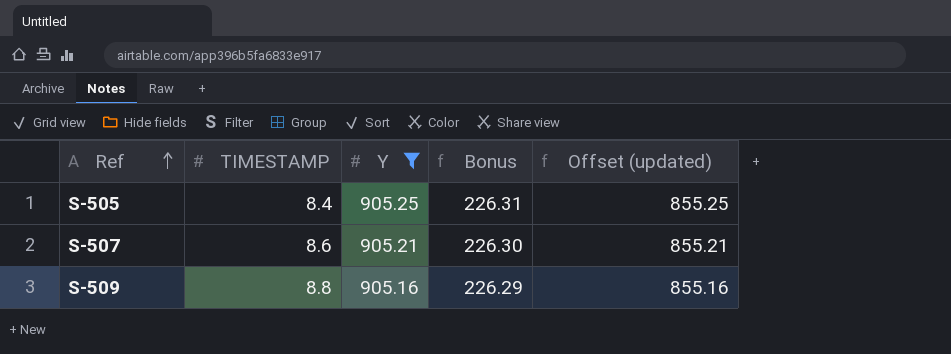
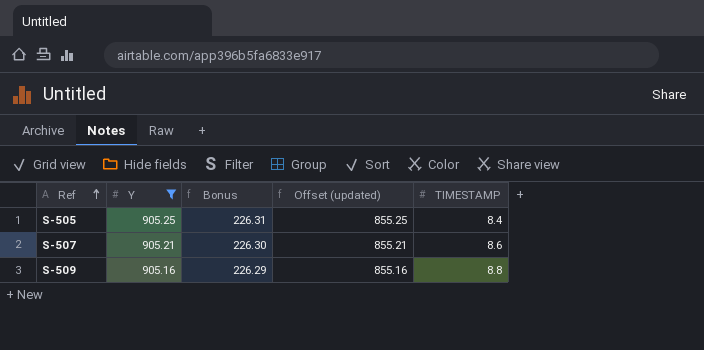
column TIMESTAMP | position: 2 -> 5

